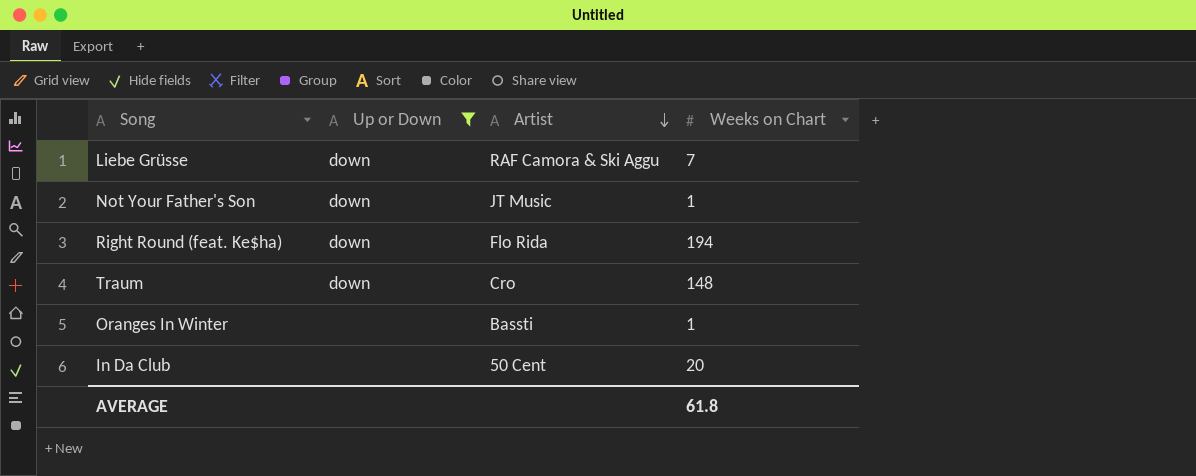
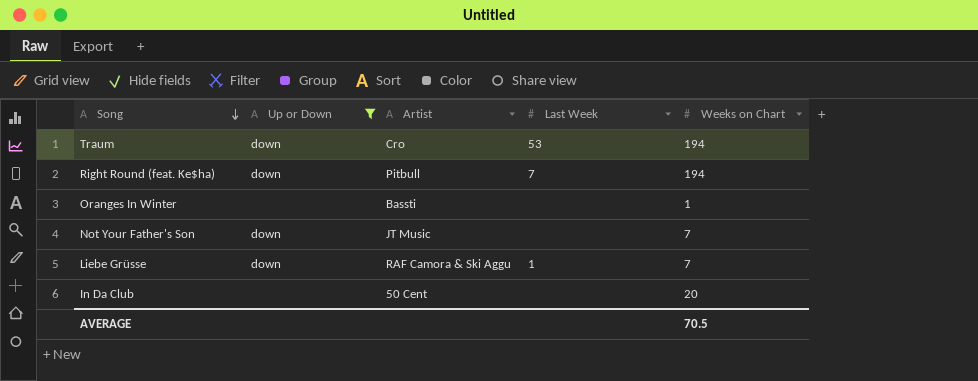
row order: Artist descending -> Song descending
column Last Week | position: none -> 4
Traum | Weeks on Chart: 148 -> 194
Right Round (feat. Ke$ha) | Artist: Flo Rida -> Pitbull
Not Your Father's Son | Weeks on Chart: 1 -> 7
AVERAGE | Weeks on Chart: 61.8 -> 70.5

